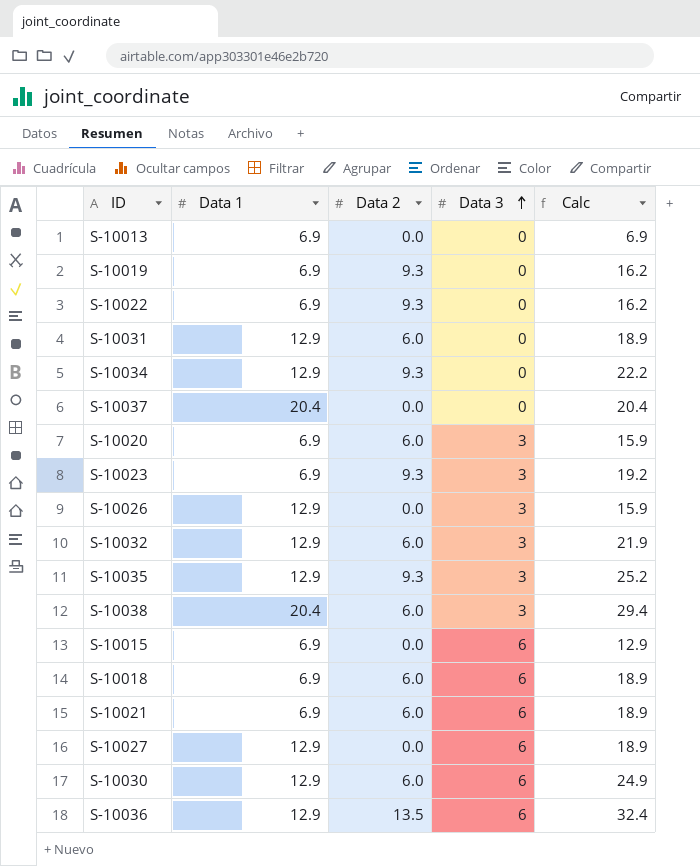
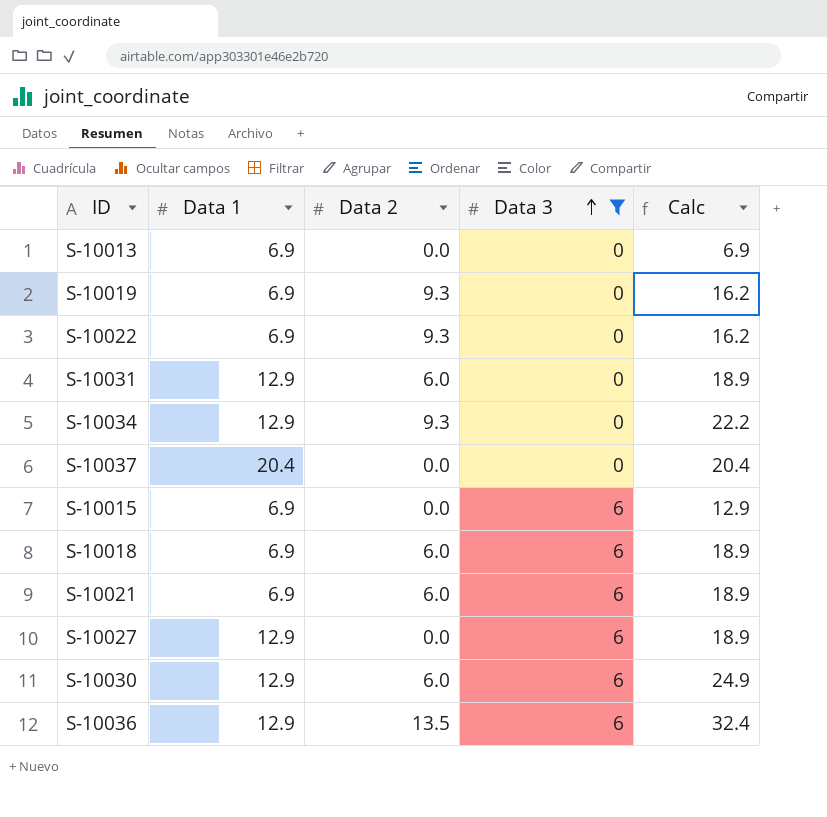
filter: none -> Data 3 != 3

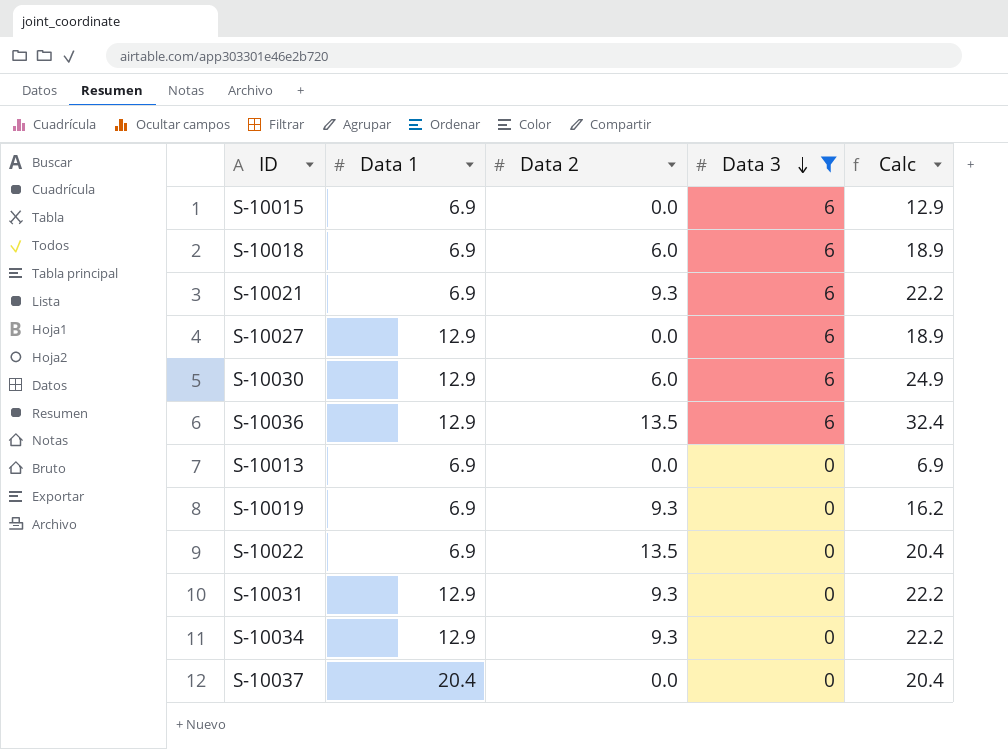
row order: Data 3 ascending -> Data 3 descending
S-10021 | Data 2: 6.0 -> 9.3
S-10021 | Calc: 18.9 -> 22.2
S-10022 | Data 2: 9.3 -> 13.5
S-10022 | Calc: 16.2 -> 20.4
S-10031 | Data 2: 6.0 -> 9.3
S-10031 | Calc: 18.9 -> 22.2

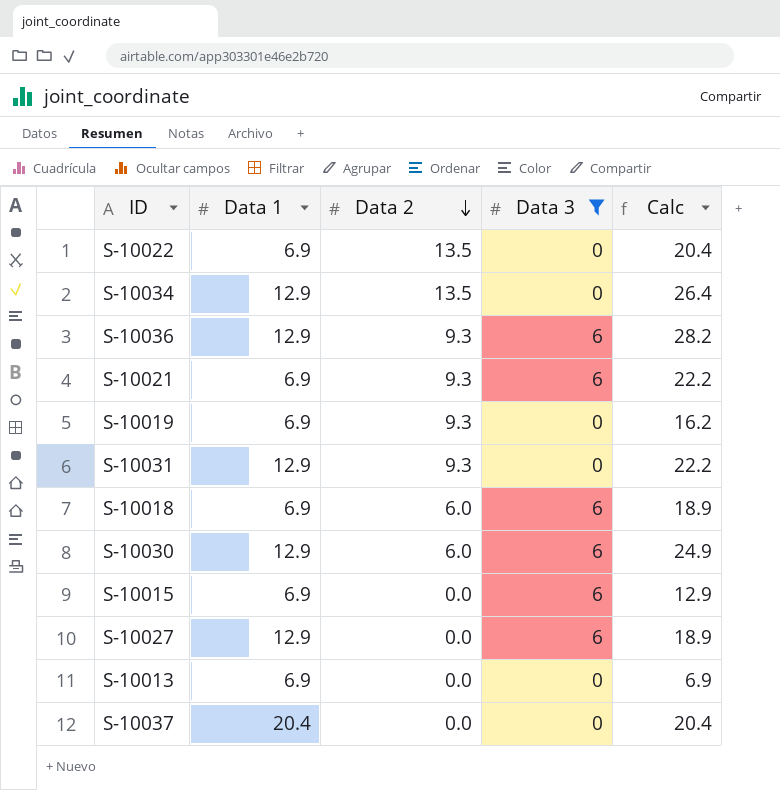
row order: Data 3 descending -> Data 2 descending
S-10034 | Data 2: 9.3 -> 13.5
S-10034 | Calc: 22.2 -> 26.4
S-10036 | Data 2: 13.5 -> 9.3
S-10036 | Calc: 32.4 -> 28.2

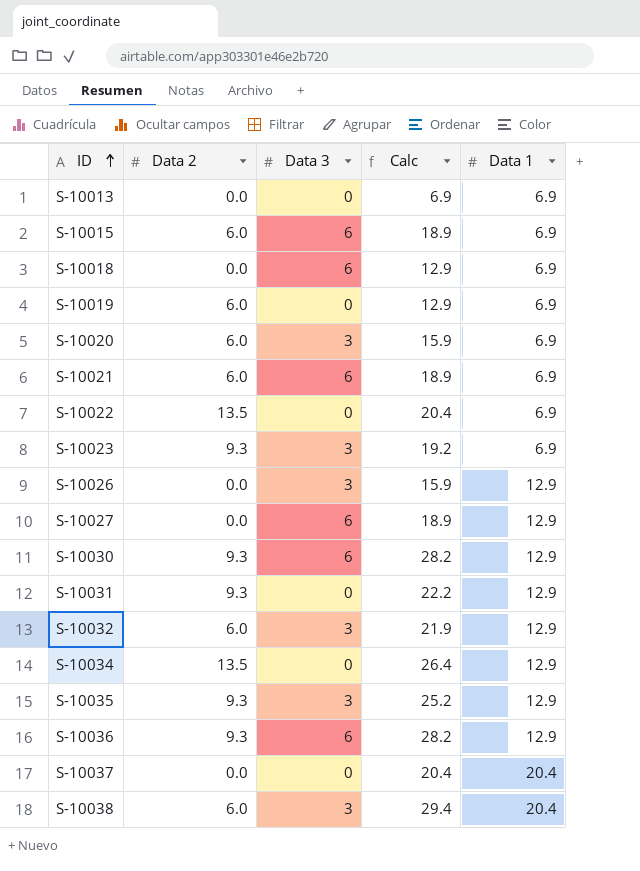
filter: Data 3 != 3 -> none
row order: Data 2 descending -> ID ascending
column Data 1 | position: 2 -> 5
S-10015 | Data 2: 0.0 -> 6.0
S-10015 | Calc: 12.9 -> 18.9
S-10018 | Data 2: 6.0 -> 0.0
S-10018 | Calc: 18.9 -> 12.9
S-10019 | Data 2: 9.3 -> 6.0
S-10019 | Calc: 16.2 -> 12.9
S-10021 | Data 2: 9.3 -> 6.0
S-10021 | Calc: 22.2 -> 18.9
S-10030 | Data 2: 6.0 -> 9.3
S-10030 | Calc: 24.9 -> 28.2

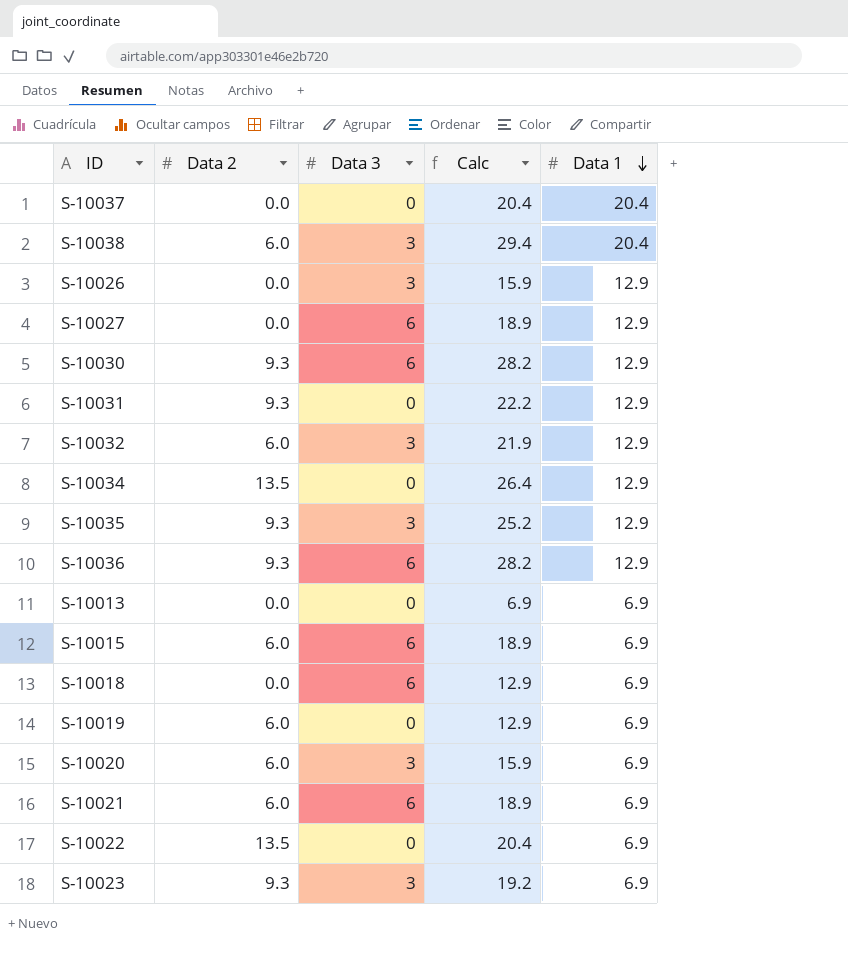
row order: ID ascending -> Data 1 descending

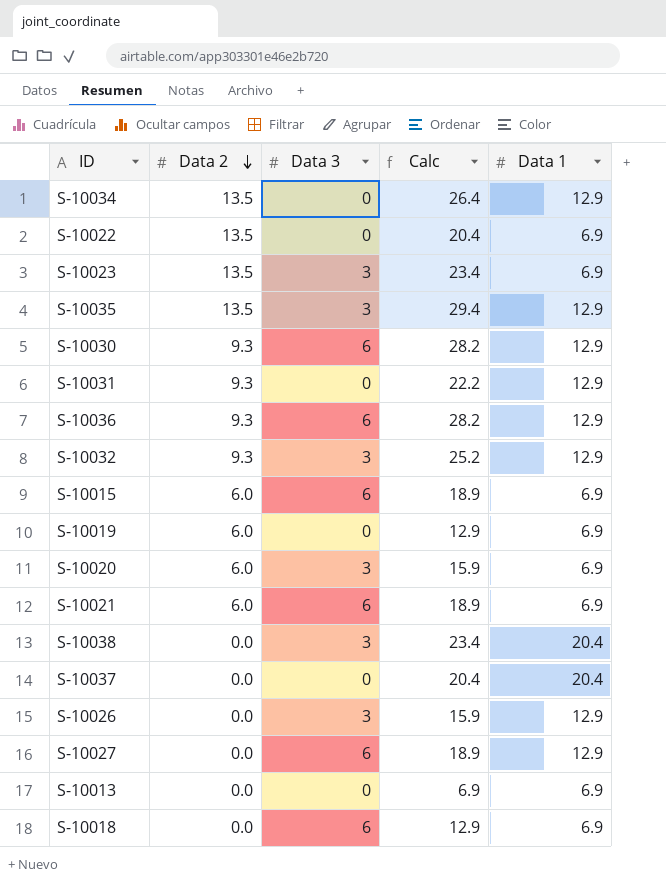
row order: Data 1 descending -> Data 2 descending
S-10023 | Data 2: 9.3 -> 13.5
S-10023 | Calc: 19.2 -> 23.4
S-10035 | Data 2: 9.3 -> 13.5
S-10035 | Calc: 25.2 -> 29.4
S-10032 | Data 2: 6.0 -> 9.3
S-10032 | Calc: 21.9 -> 25.2
S-10038 | Data 2: 6.0 -> 0.0
S-10038 | Calc: 29.4 -> 23.4

